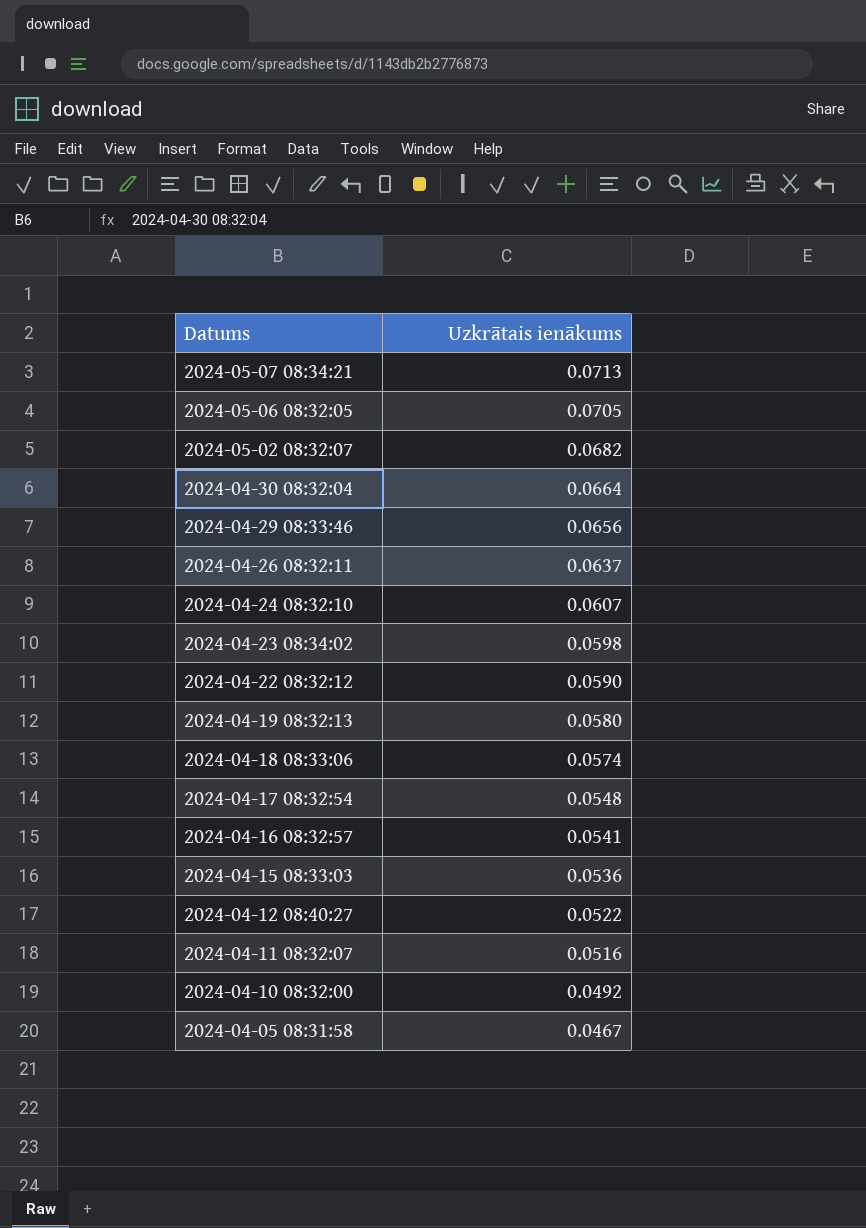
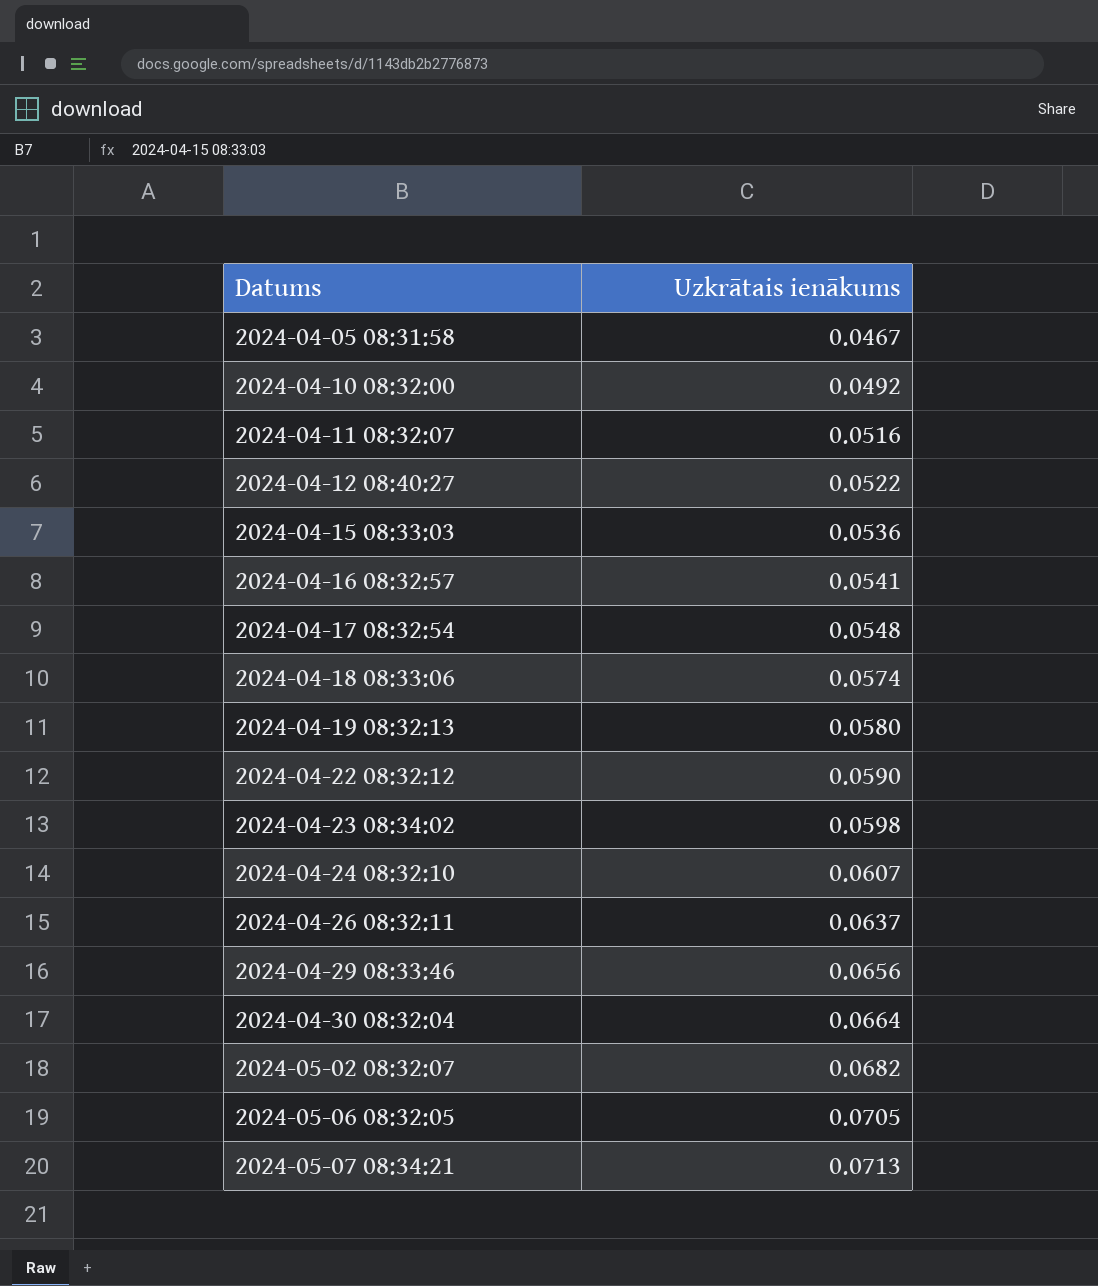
row order: Datums descending -> Datums ascending

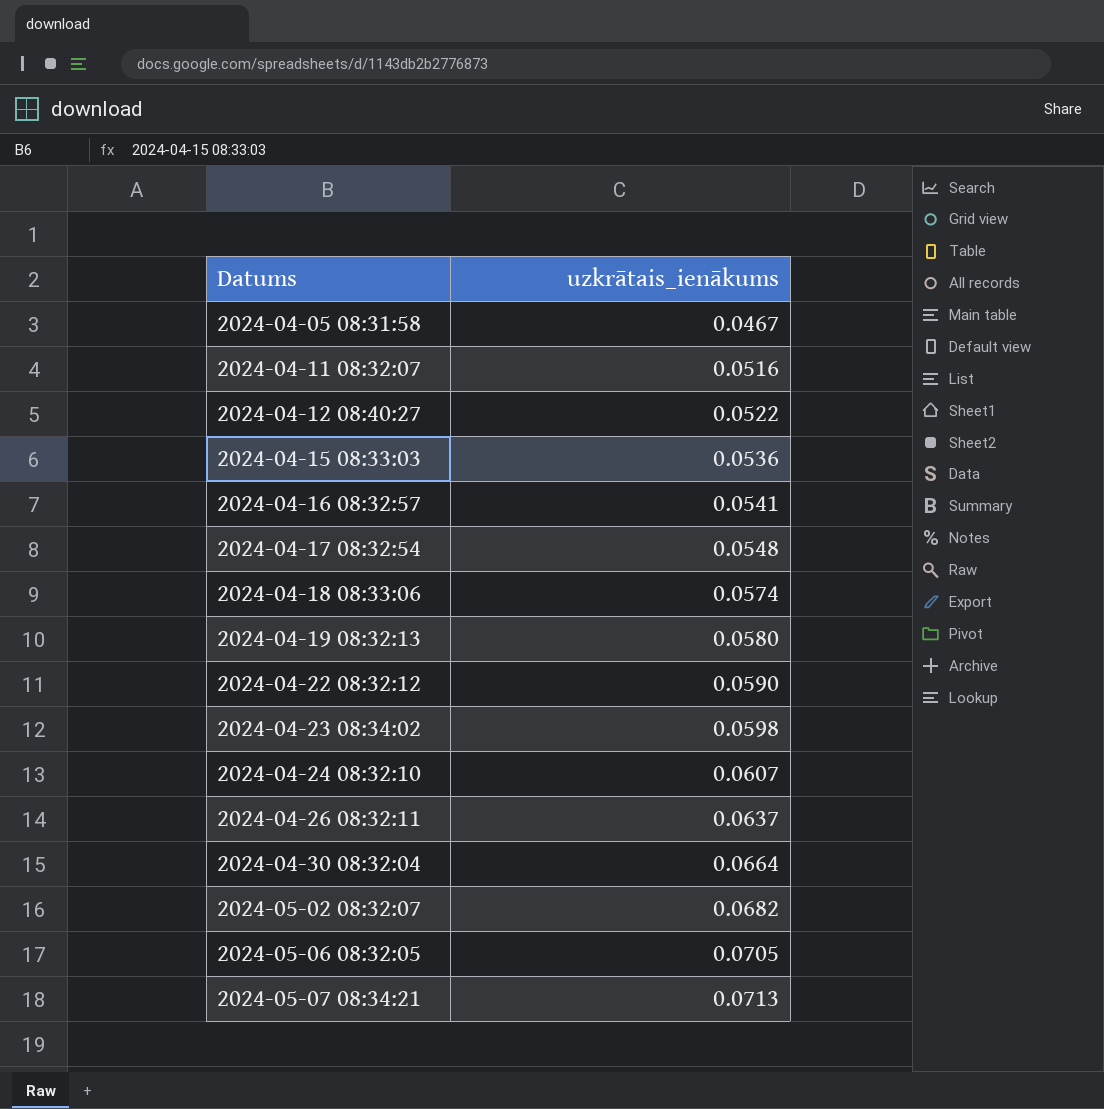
column name: Uzkrātais ienākums -> uzkrātais_ienākums
row 2024-04-10 08:32:00: 0.0492 -> none
row 2024-04-29 08:33:46: 0.0656 -> none

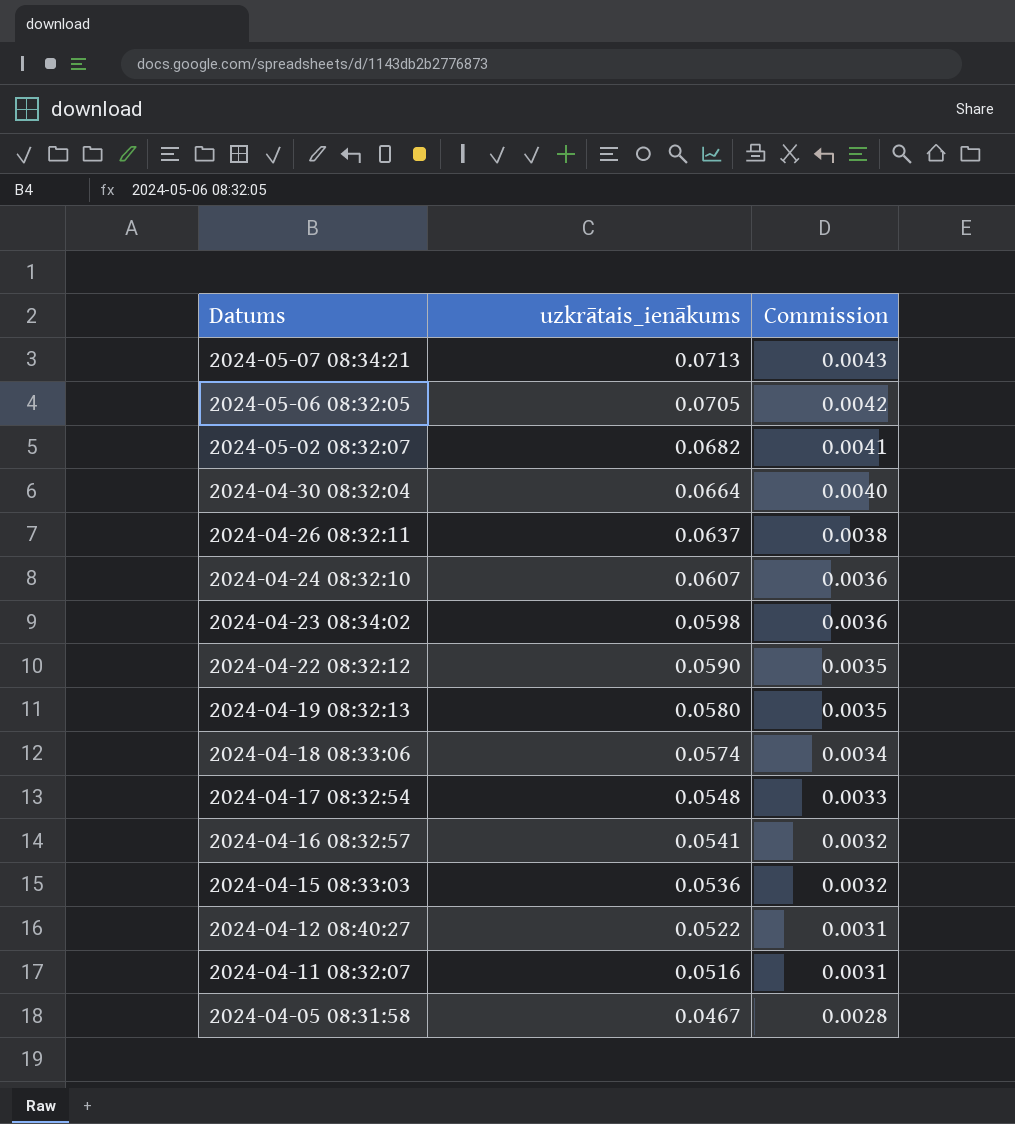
row order: Datums ascending -> Datums descending
column Commission | formula: none -> [uzkrātais_ienākums] * 0.06

